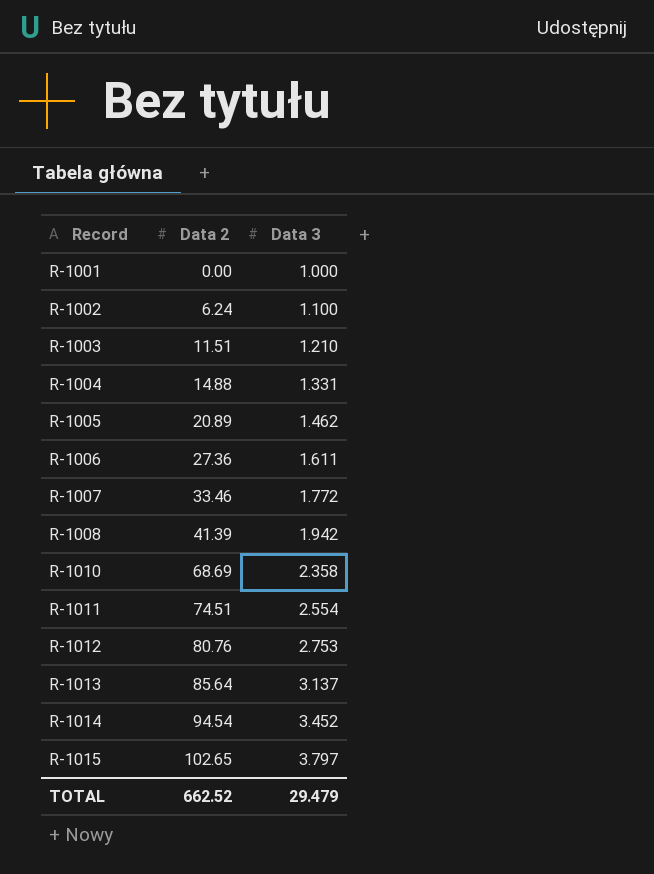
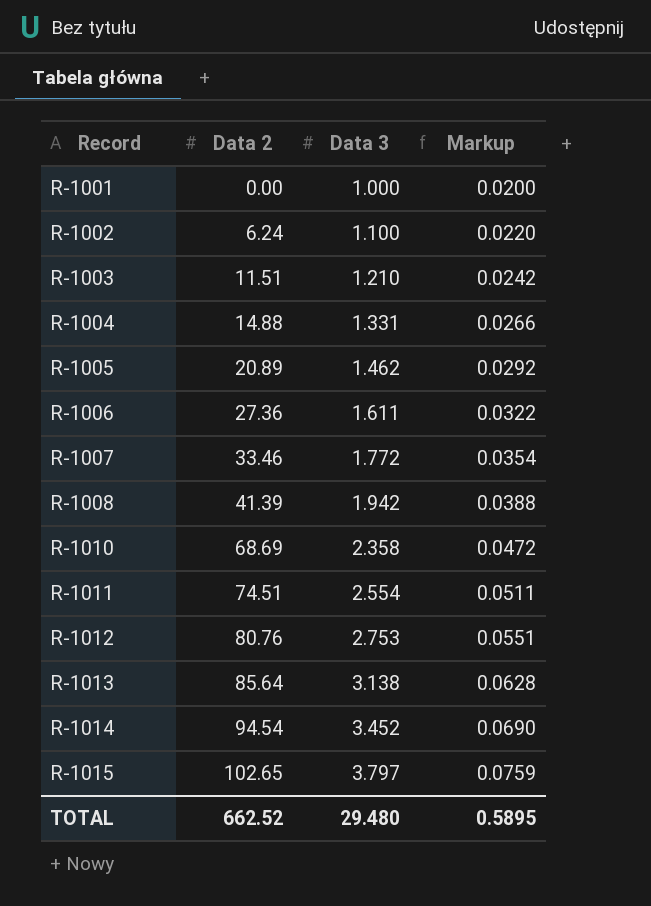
column Markup | formula: none -> [Data 3] * 0.02
R-1013 | Data 3: 3.137 -> 3.138
TOTAL | Data 3: 29.479 -> 29.480

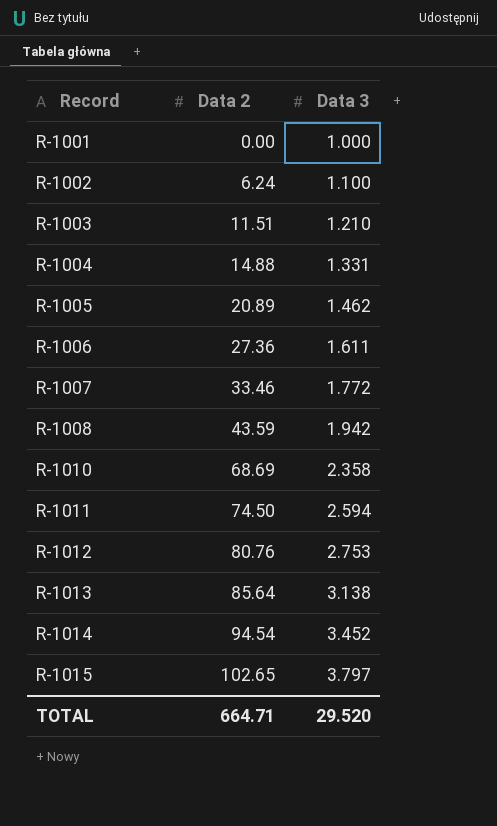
column Markup | formula: [Data 3] * 0.02 -> none
R-1008 | Data 2: 41.39 -> 43.59
R-1011 | Data 2: 74.51 -> 74.50
R-1011 | Data 3: 2.554 -> 2.594
TOTAL | Data 2: 662.52 -> 664.71
TOTAL | Data 3: 29.480 -> 29.520

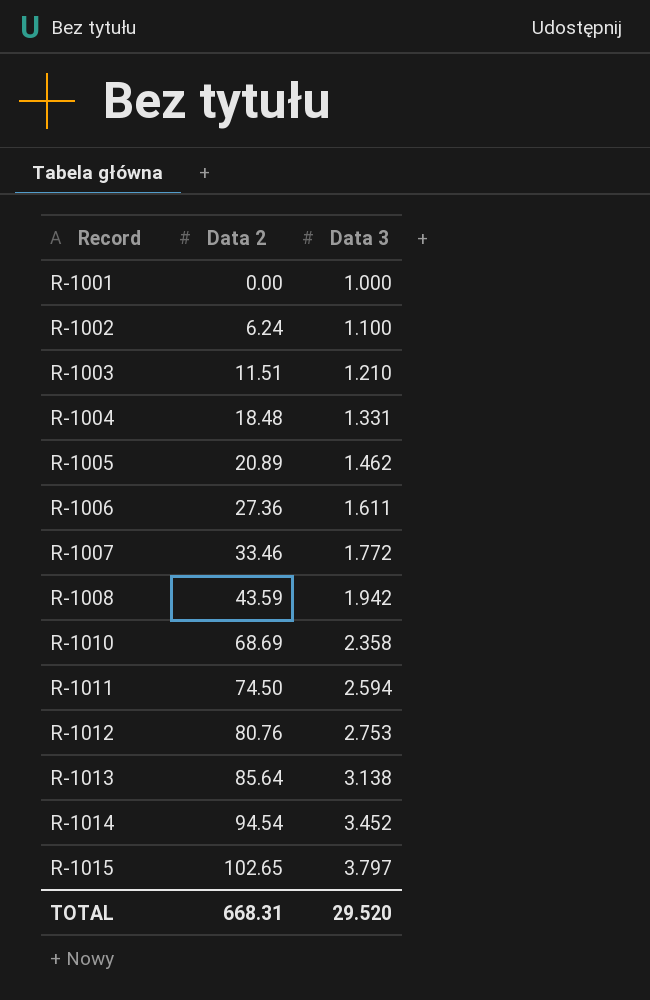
R-1004 | Data 2: 14.88 -> 18.48
TOTAL | Data 2: 664.71 -> 668.31

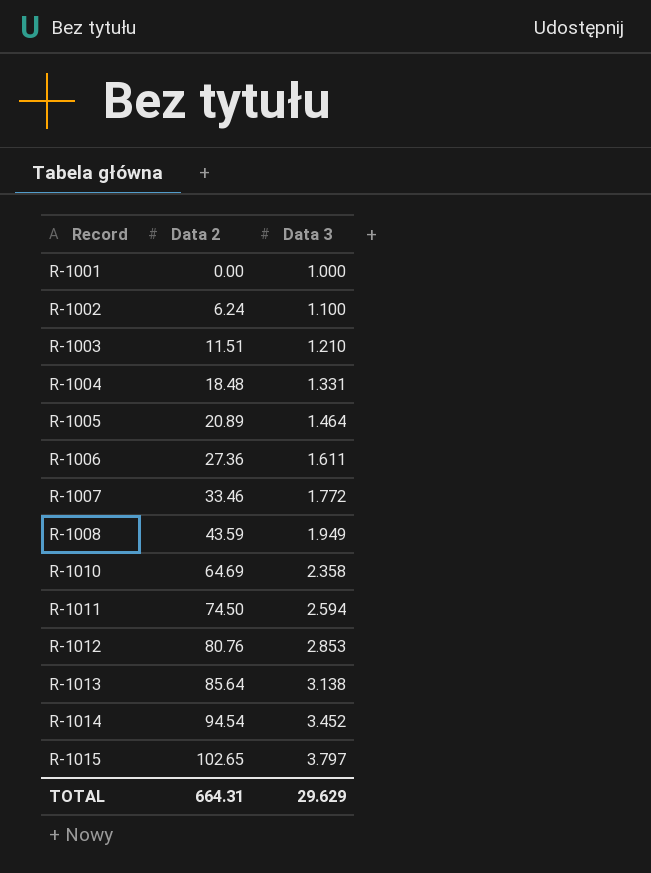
R-1005 | Data 3: 1.462 -> 1.464
R-1008 | Data 3: 1.942 -> 1.949
R-1010 | Data 2: 68.69 -> 64.69
R-1012 | Data 3: 2.753 -> 2.853
TOTAL | Data 2: 668.31 -> 664.31
TOTAL | Data 3: 29.520 -> 29.629

